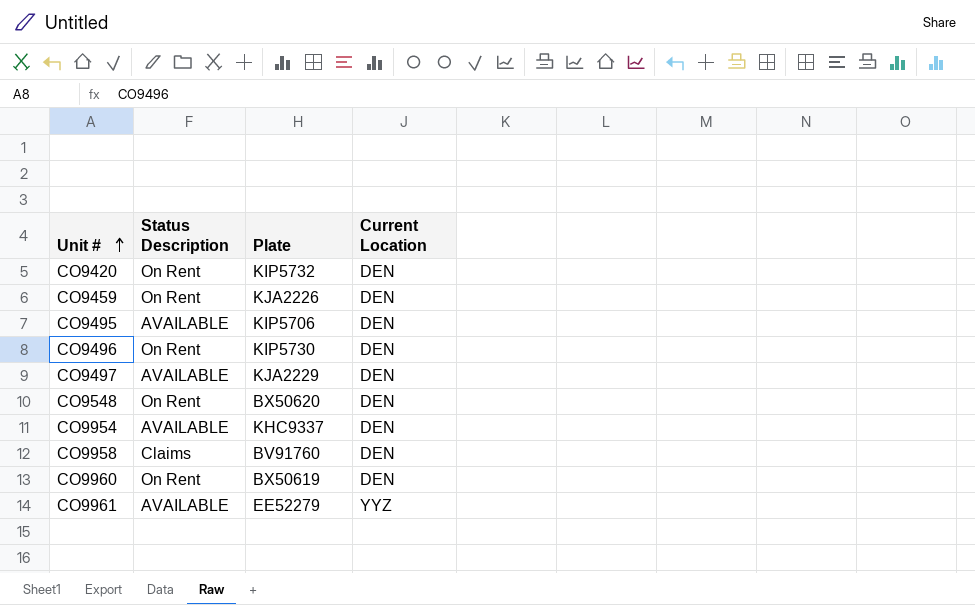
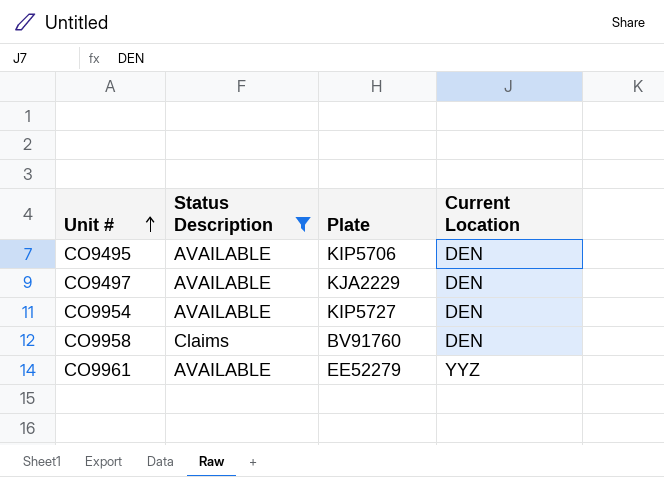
filter: none -> Status Description != On Rent
CO9954 | Plate: KHC9337 -> KIP5727

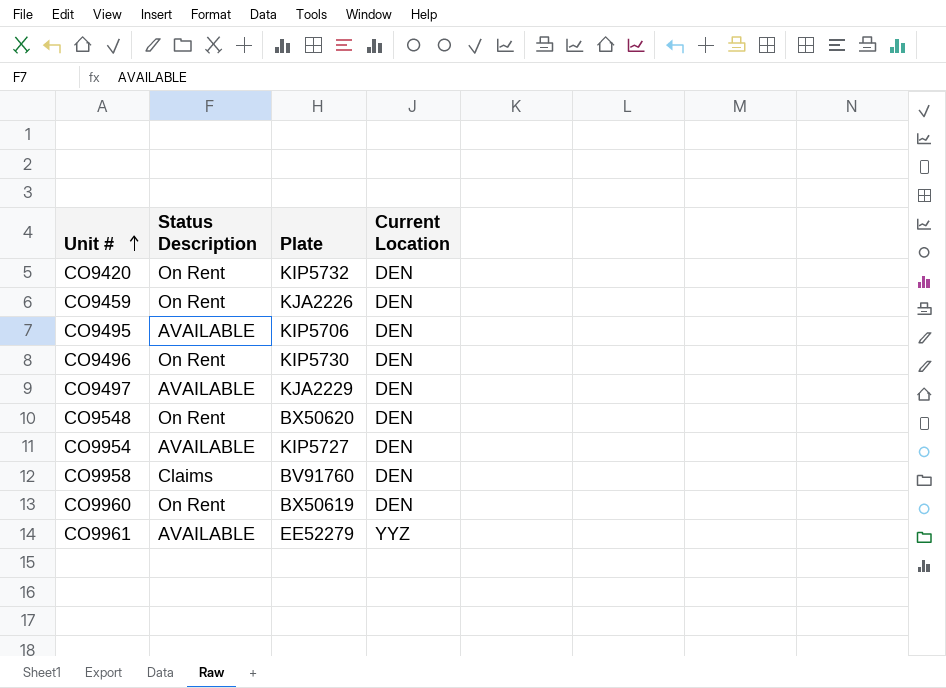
filter: Status Description != On Rent -> none

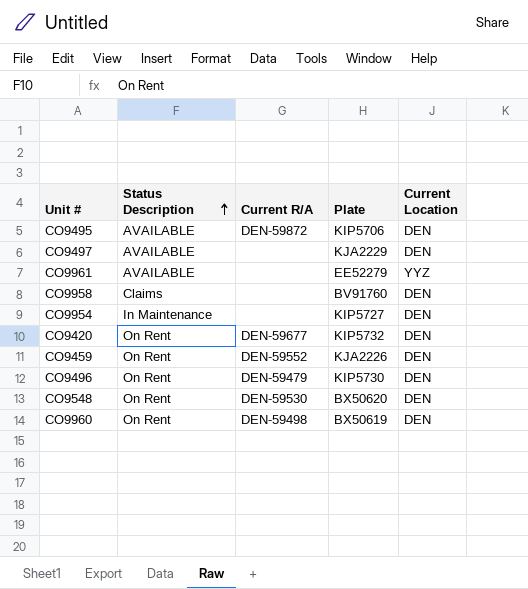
row order: Unit # ascending -> Status Description ascending
column Current R/A | position: none -> 3
CO9954 | Status Description: AVAILABLE -> In Maintenance

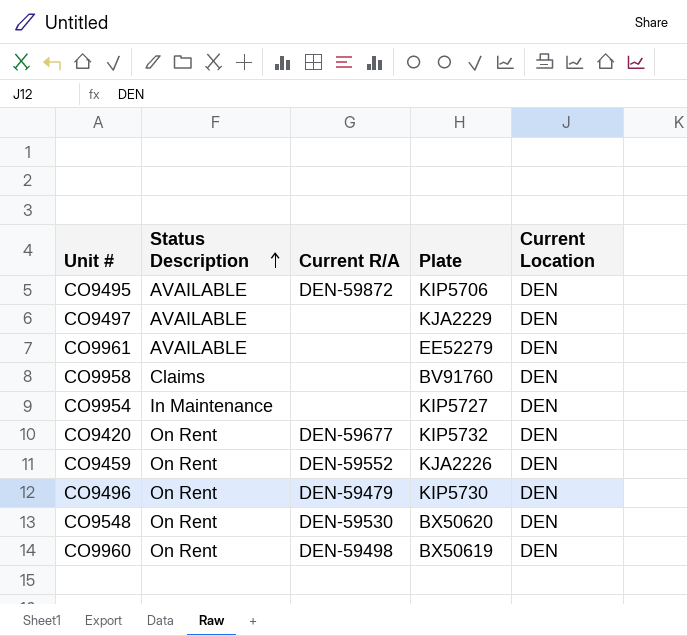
CO9961 | Current Location: YYZ -> DEN

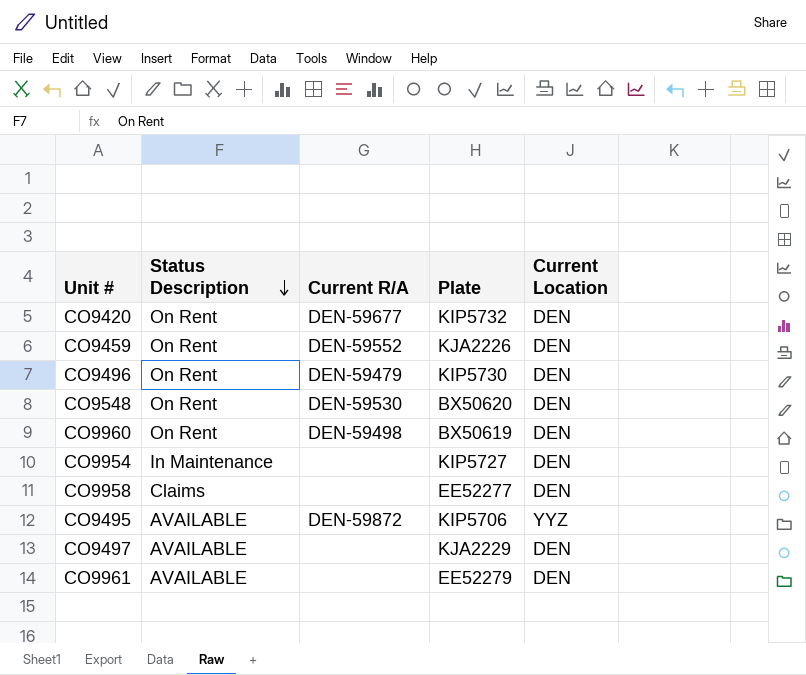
row order: Status Description ascending -> Status Description descending
CO9958 | Plate: BV91760 -> EE52277
CO9495 | Current Location: DEN -> YYZ

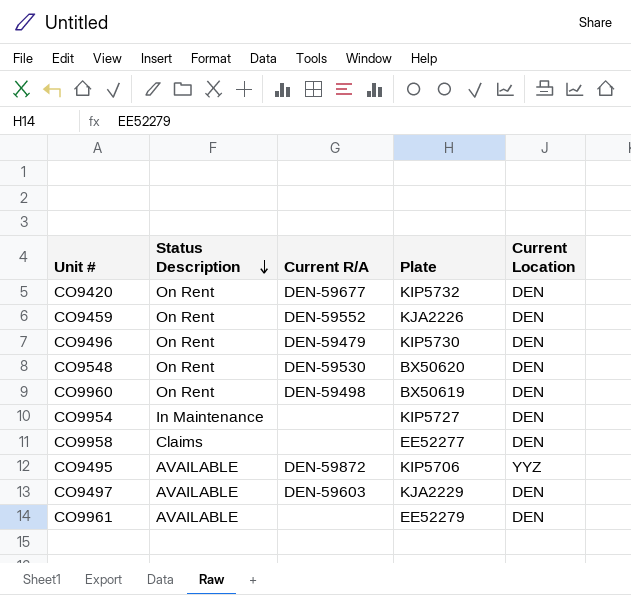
CO9497 | Current R/A: none -> DEN-59603

